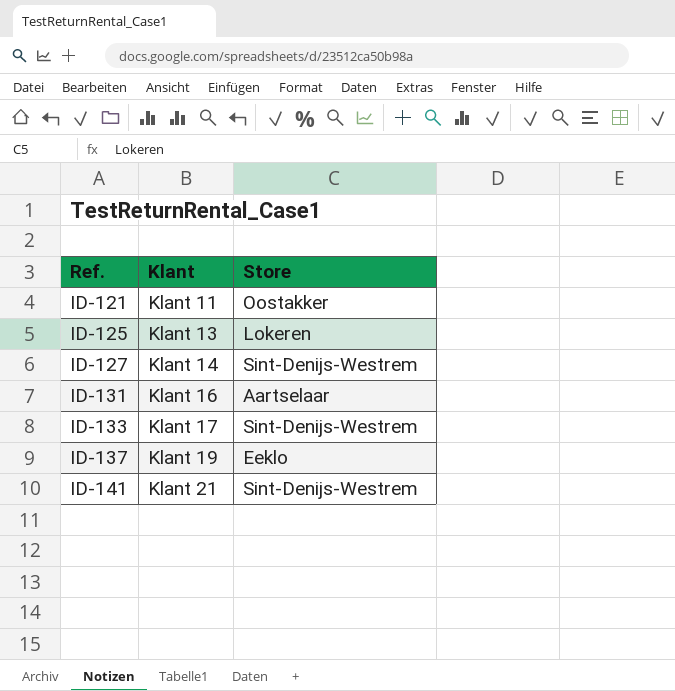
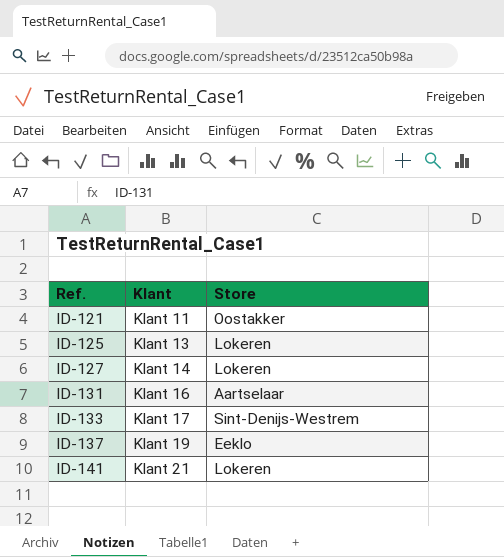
ID-127 | Store: Sint-Denijs-Westrem -> Lokeren
ID-141 | Store: Sint-Denijs-Westrem -> Lokeren

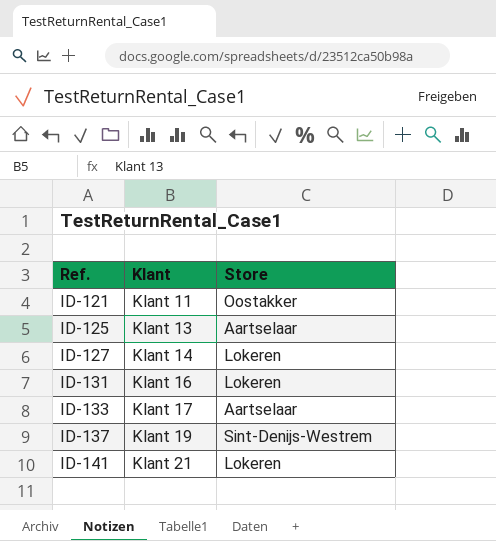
ID-125 | Store: Lokeren -> Aartselaar
ID-131 | Store: Aartselaar -> Lokeren
ID-133 | Store: Sint-Denijs-Westrem -> Aartselaar
ID-137 | Store: Eeklo -> Sint-Denijs-Westrem

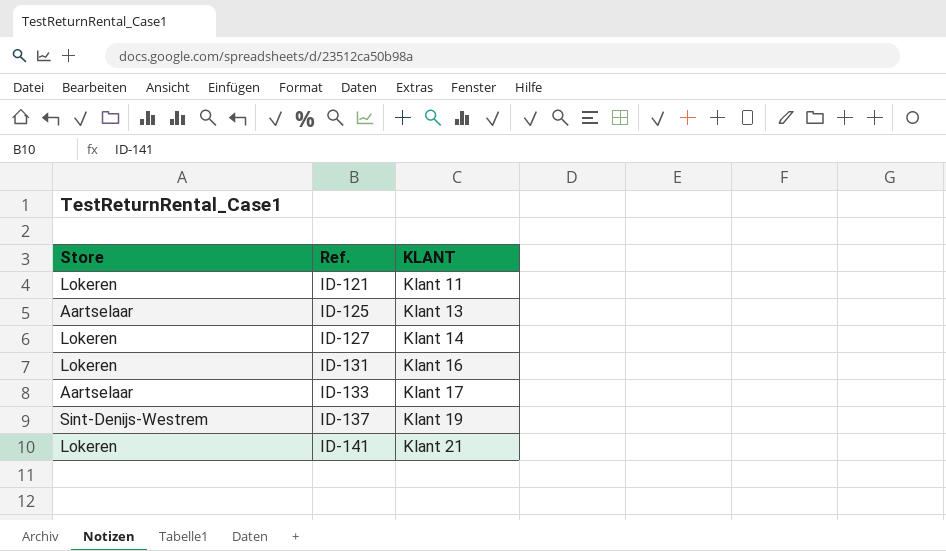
column Store | position: 3 -> 1
column name: Klant -> KLANT
ID-121 | Store: Oostakker -> Lokeren

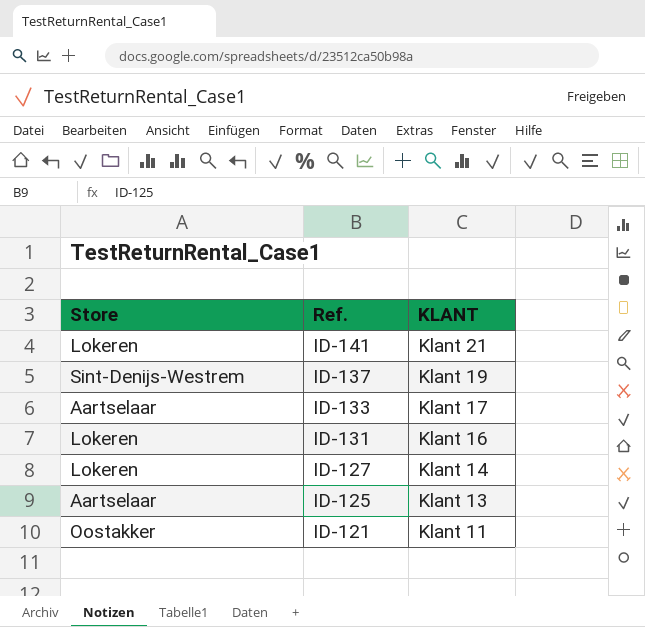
row order: Ref. ascending -> Ref. descending
ID-121 | Store: Lokeren -> Oostakker

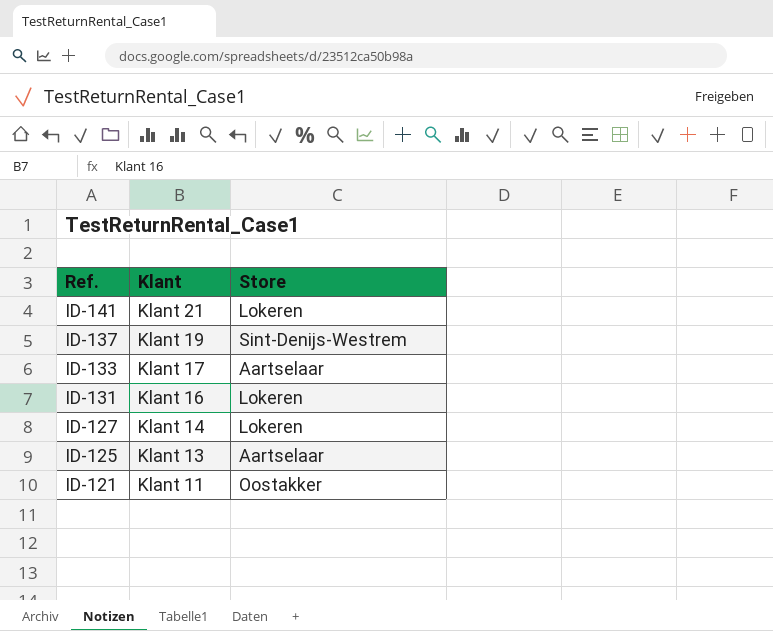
column name: KLANT -> Klant
column Store | position: 1 -> 3

